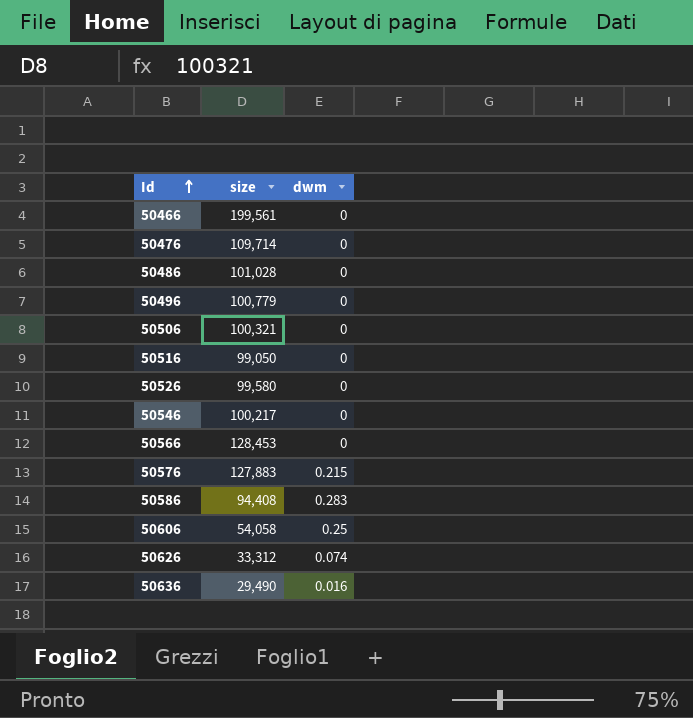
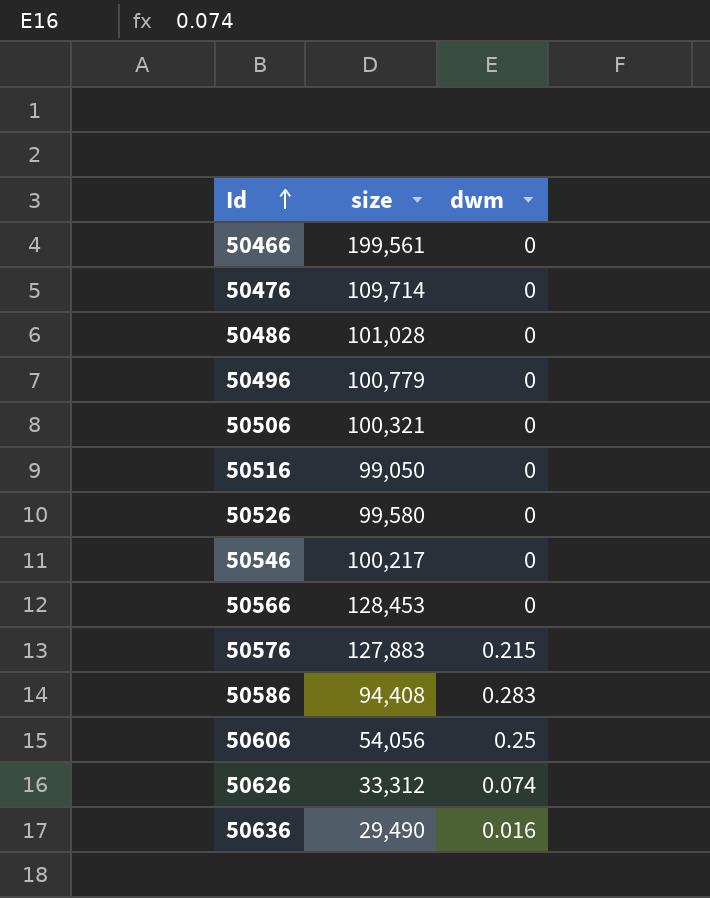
50606 | size: 54,058 -> 54,056

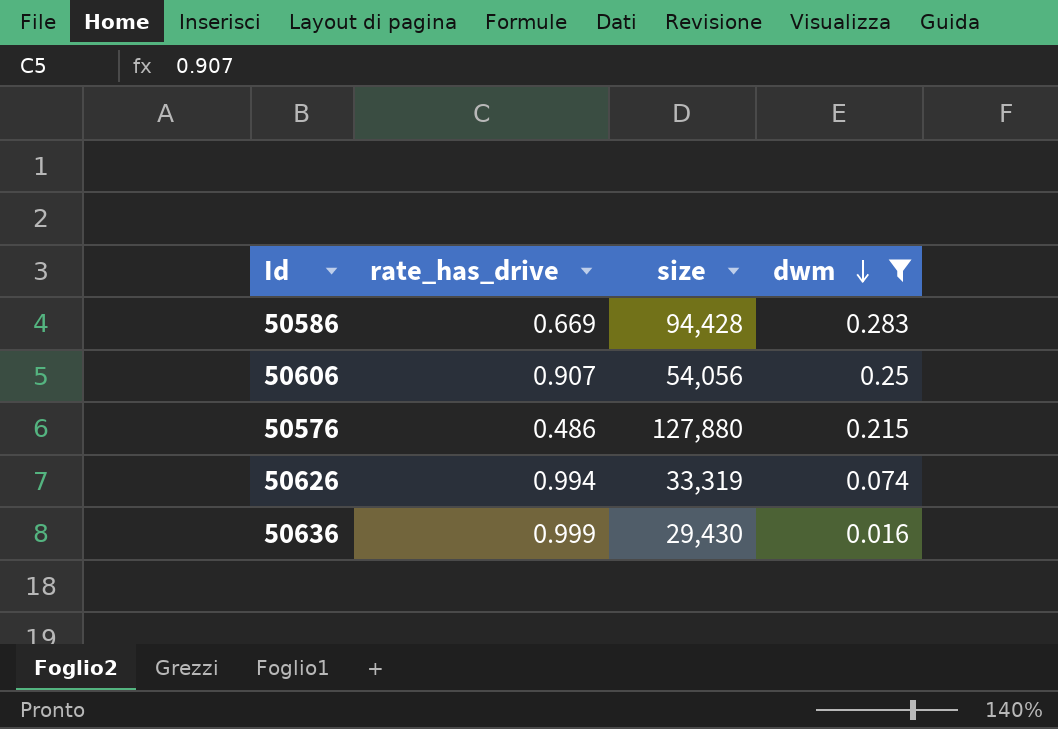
filter: none -> dwm != 0
row order: Id ascending -> dwm descending
column rate_has_drive | position: none -> 2
50586 | size: 94,408 -> 94,428
50576 | size: 127,883 -> 127,880
50626 | size: 33,312 -> 33,319
50636 | size: 29,490 -> 29,430

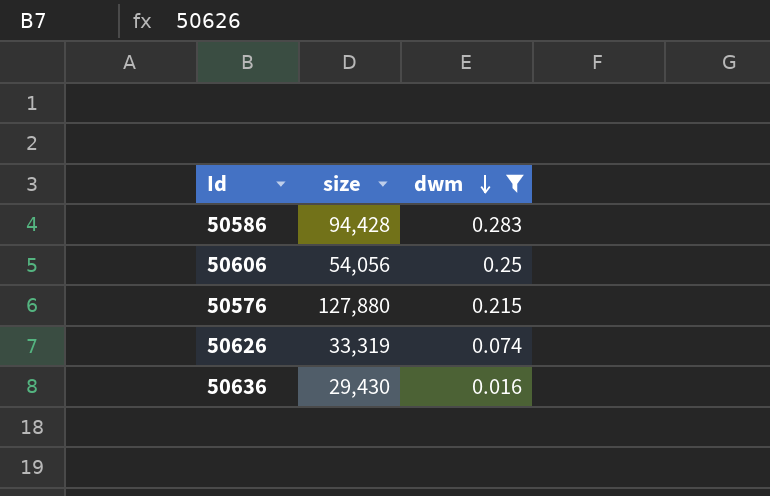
column rate_has_drive | position: 2 -> none

